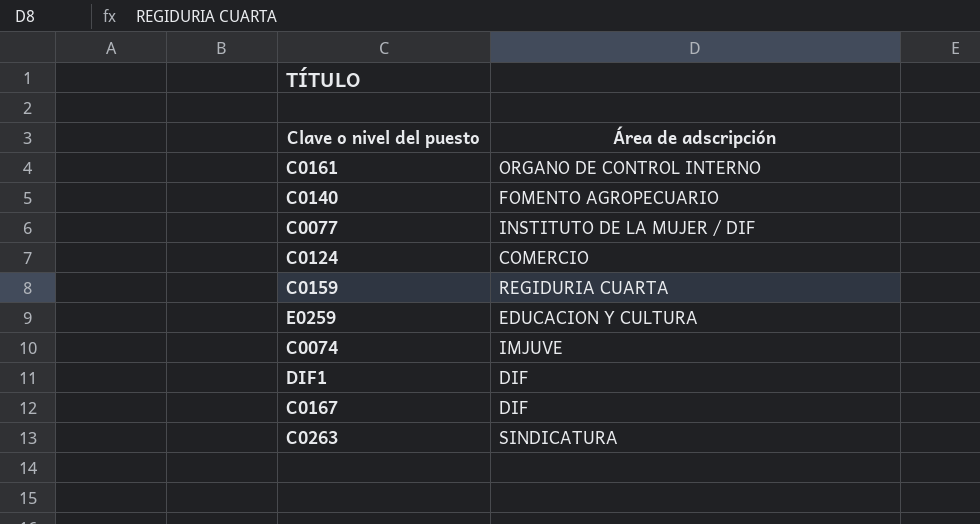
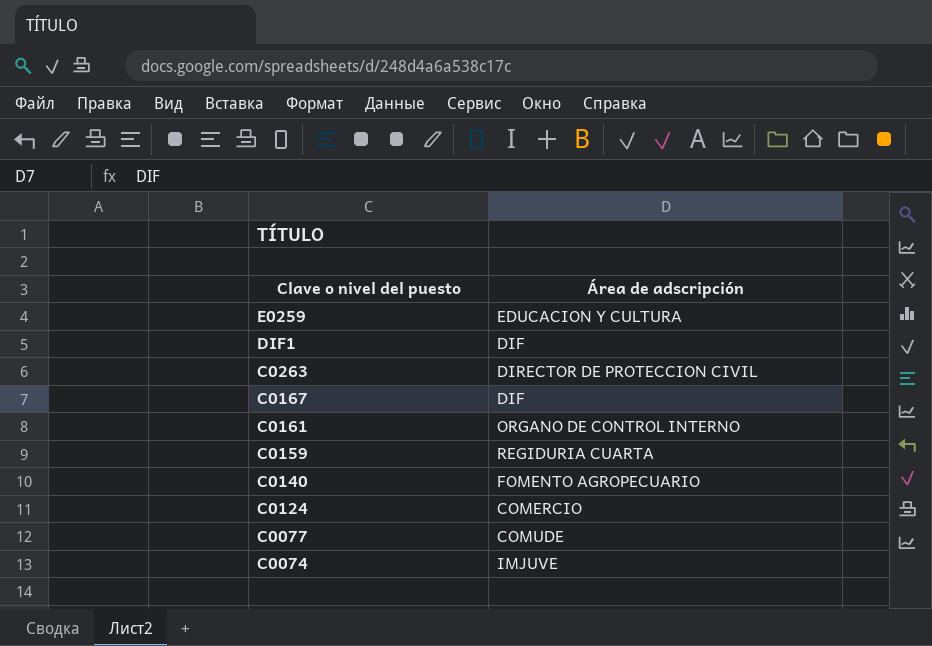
row order: none -> Clave o nivel del puesto descending
C0263 | Área de adscripción: SINDICATURA -> DIRECTOR DE PROTECCION CIVIL
C0077 | Área de adscripción: INSTITUTO DE LA MUJER / DIF -> COMUDE

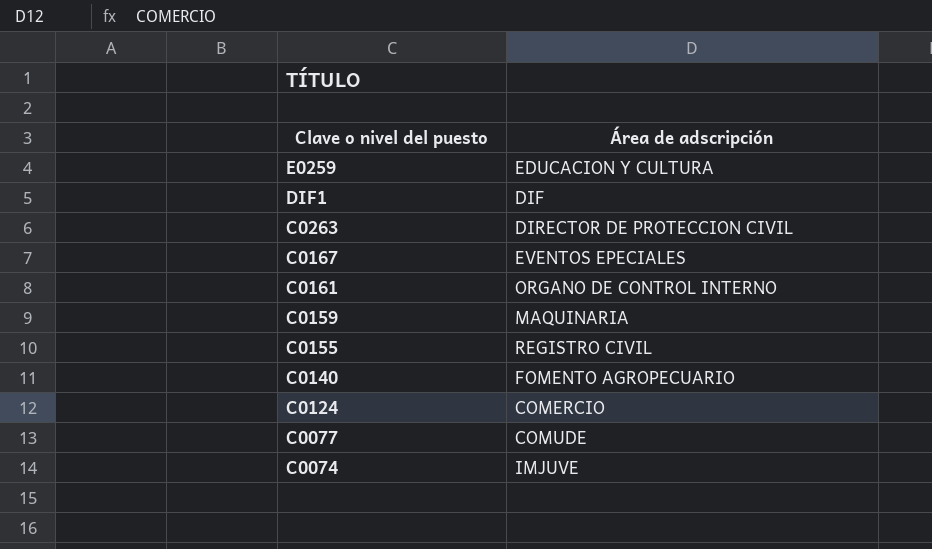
C0167 | Área de adscripción: DIF -> EVENTOS EPECIALES
C0159 | Área de adscripción: REGIDURIA CUARTA -> MAQUINARIA
row C0155: none -> REGISTRO CIVIL

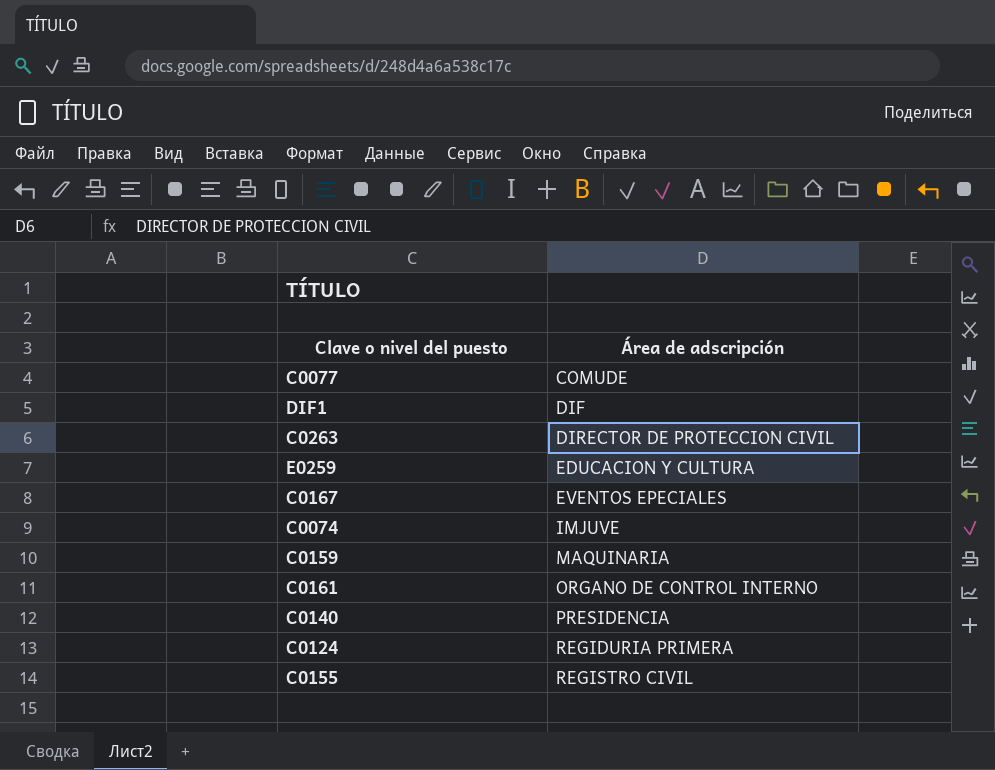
row order: Clave o nivel del puesto descending -> Área de adscripción ascending
C0140 | Área de adscripción: FOMENTO AGROPECUARIO -> PRESIDENCIA
C0124 | Área de adscripción: COMERCIO -> REGIDURIA PRIMERA

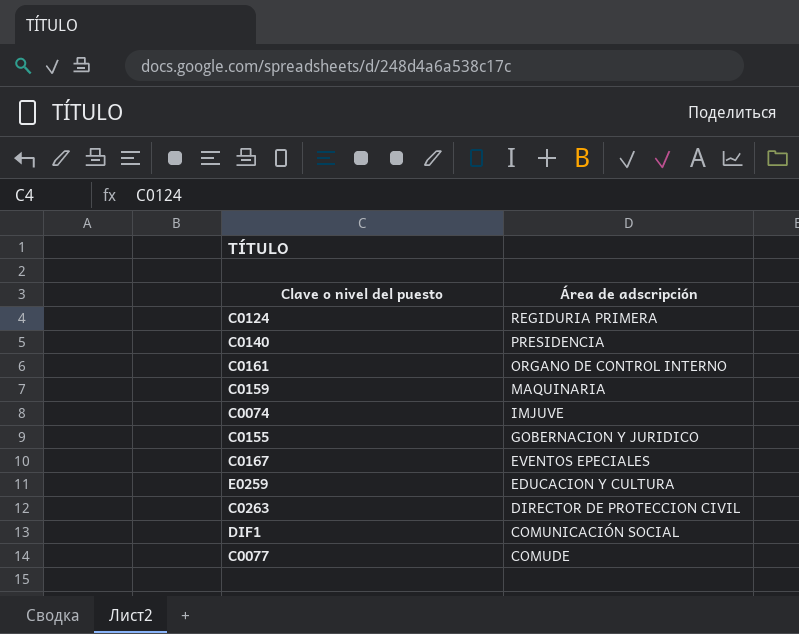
row order: Área de adscripción ascending -> Área de adscripción descending
C0155 | Área de adscripción: REGISTRO CIVIL -> GOBERNACION Y JURIDICO
DIF1 | Área de adscripción: DIF -> COMUNICACIÓN SOCIAL

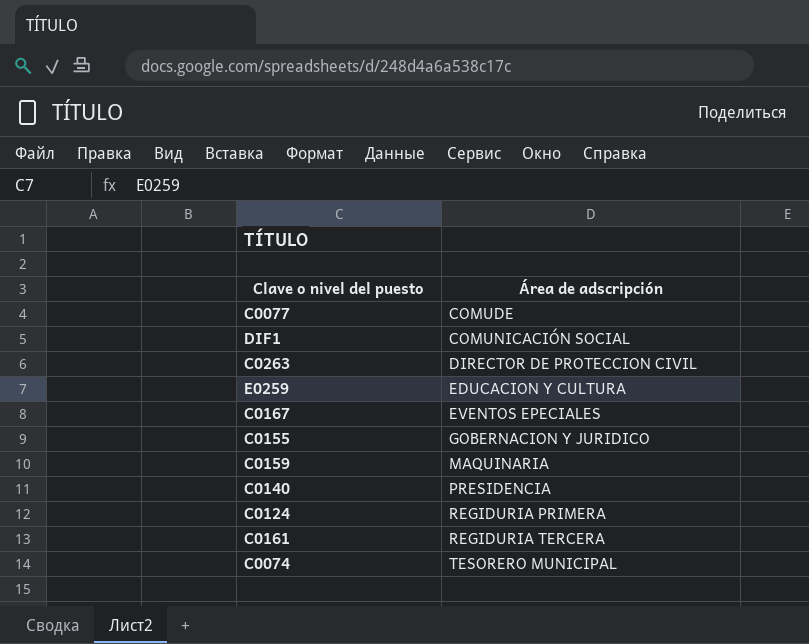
row order: Área de adscripción descending -> Área de adscripción ascending
C0161 | Área de adscripción: ORGANO DE CONTROL INTERNO -> REGIDURIA TERCERA
C0074 | Área de adscripción: IMJUVE -> TESORERO MUNICIPAL

